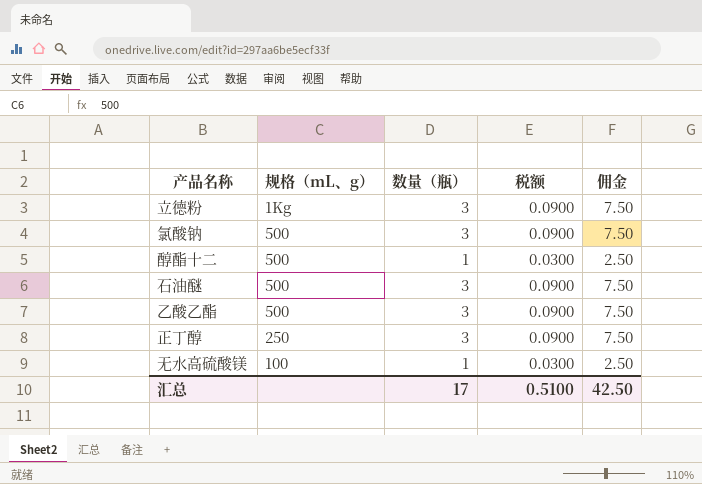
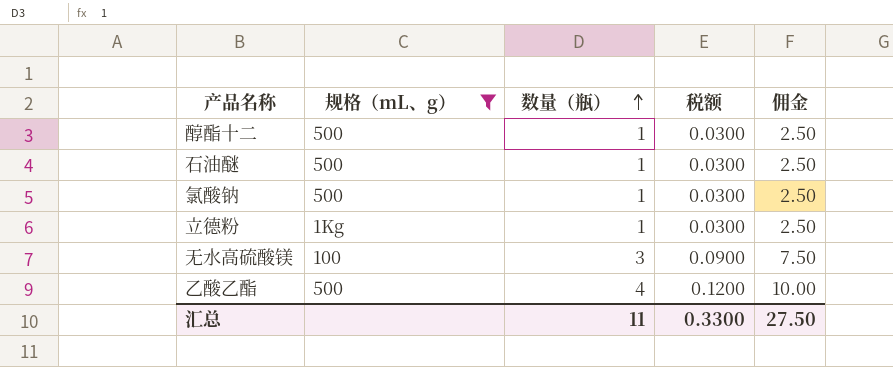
filter: none -> 规格（mL、g） != 250
row order: none -> 数量（瓶） ascending
石油醚 | 数量（瓶）: 3 -> 1
石油醚 | 税额: 0.0900 -> 0.0300
石油醚 | 佣金: 7.50 -> 2.50
氯酸钠 | 数量（瓶）: 3 -> 1
氯酸钠 | 税额: 0.0900 -> 0.0300
氯酸钠 | 佣金: 7.50 -> 2.50
立德粉 | 数量（瓶）: 3 -> 1
立德粉 | 税额: 0.0900 -> 0.0300
立德粉 | 佣金: 7.50 -> 2.50
无水高硫酸镁 | 数量（瓶）: 1 -> 3
无水高硫酸镁 | 税额: 0.0300 -> 0.0900
无水高硫酸镁 | 佣金: 2.50 -> 7.50
乙酸乙酯 | 数量（瓶）: 3 -> 4
乙酸乙酯 | 税额: 0.0900 -> 0.1200
乙酸乙酯 | 佣金: 7.50 -> 10.00
汇总 | 数量（瓶）: 17 -> 11
汇总 | 税额: 0.5100 -> 0.3300
汇总 | 佣金: 42.50 -> 27.50

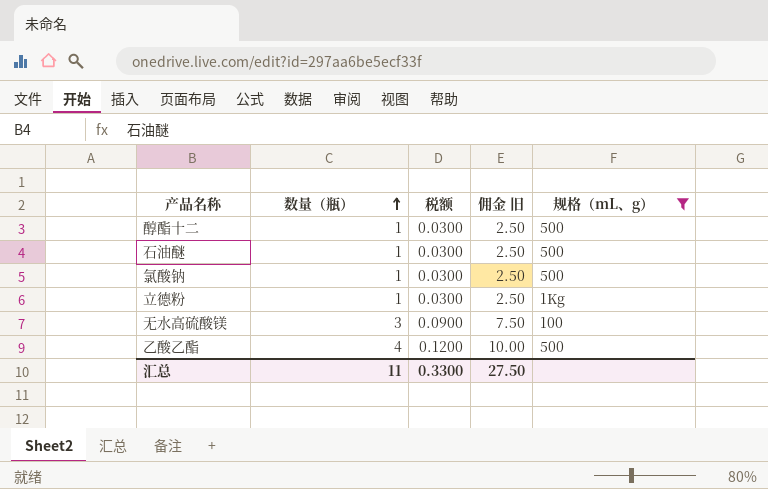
column name: 佣金 -> 佣金 旧
column 规格（mL、g） | position: 2 -> 5

